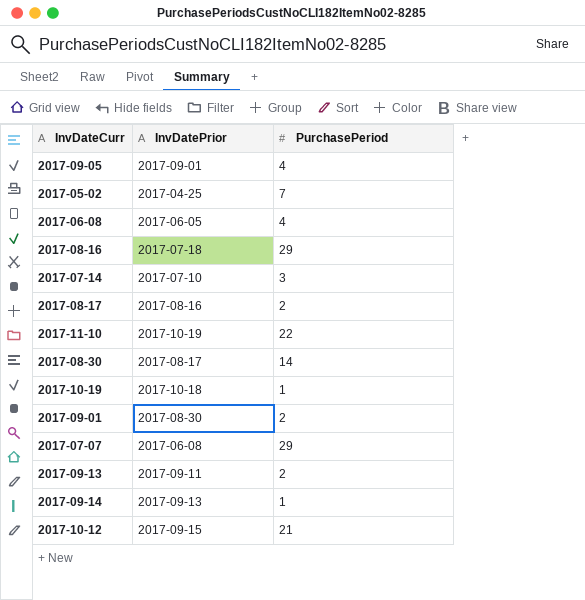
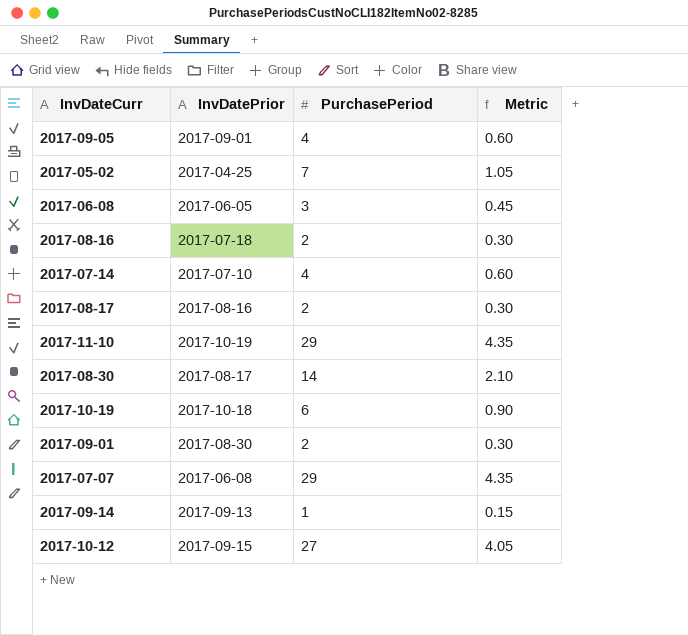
column Metric | formula: none -> [PurchasePeriod] * 0.15
row 2017-09-13: 2017-09-11 | 2 -> none
2017-06-08 | PurchasePeriod: 4 -> 3
2017-08-16 | PurchasePeriod: 29 -> 2
2017-07-14 | PurchasePeriod: 3 -> 4
2017-11-10 | PurchasePeriod: 22 -> 29
2017-10-19 | PurchasePeriod: 1 -> 6
2017-10-12 | PurchasePeriod: 21 -> 27

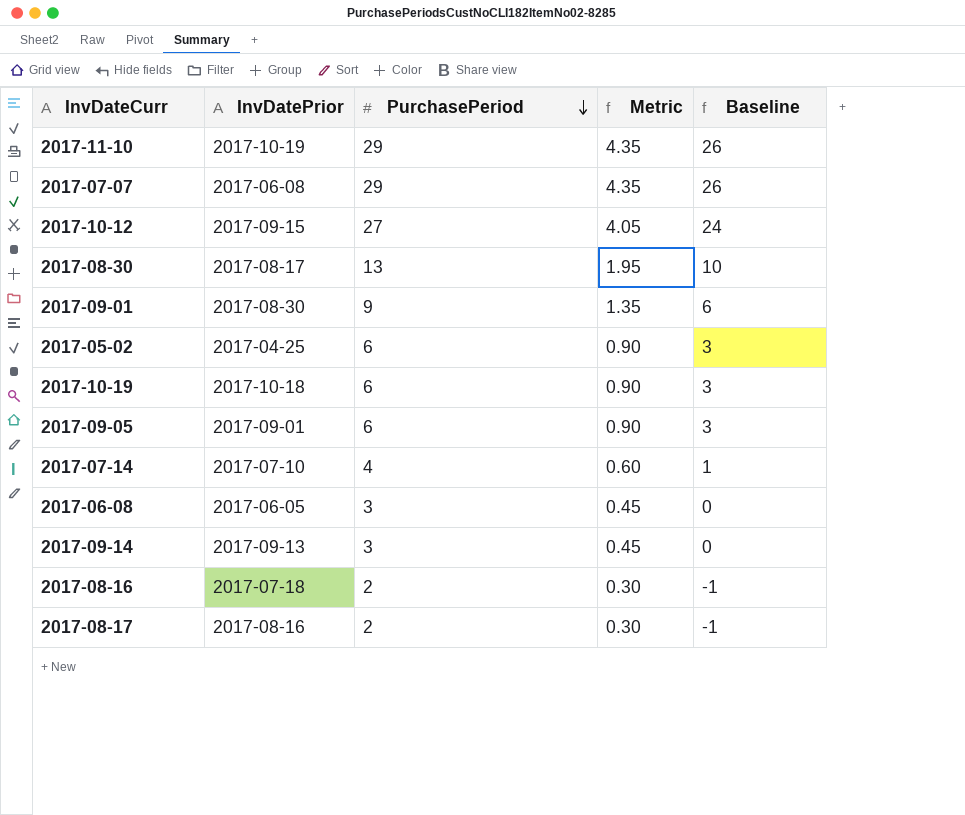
row order: none -> PurchasePeriod descending
column Baseline | formula: none -> [PurchasePeriod] - 3
2017-08-30 | PurchasePeriod: 14 -> 13
2017-08-30 | Metric: 2.10 -> 1.95
2017-09-01 | PurchasePeriod: 2 -> 9
2017-09-01 | Metric: 0.30 -> 1.35
2017-05-02 | PurchasePeriod: 7 -> 6
2017-05-02 | Metric: 1.05 -> 0.90
2017-09-05 | PurchasePeriod: 4 -> 6
2017-09-05 | Metric: 0.60 -> 0.90
2017-09-14 | PurchasePeriod: 1 -> 3
2017-09-14 | Metric: 0.15 -> 0.45

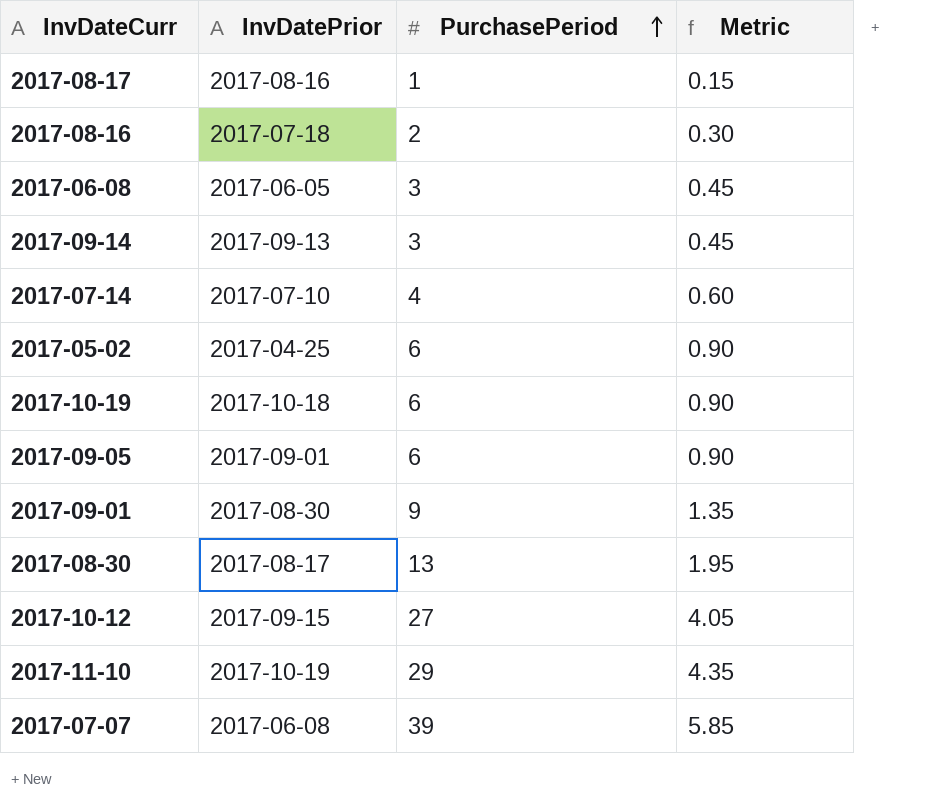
row order: PurchasePeriod descending -> PurchasePeriod ascending
column Baseline | formula: [PurchasePeriod] - 3 -> none
2017-08-17 | PurchasePeriod: 2 -> 1
2017-08-17 | Metric: 0.30 -> 0.15
2017-07-07 | PurchasePeriod: 29 -> 39
2017-07-07 | Metric: 4.35 -> 5.85

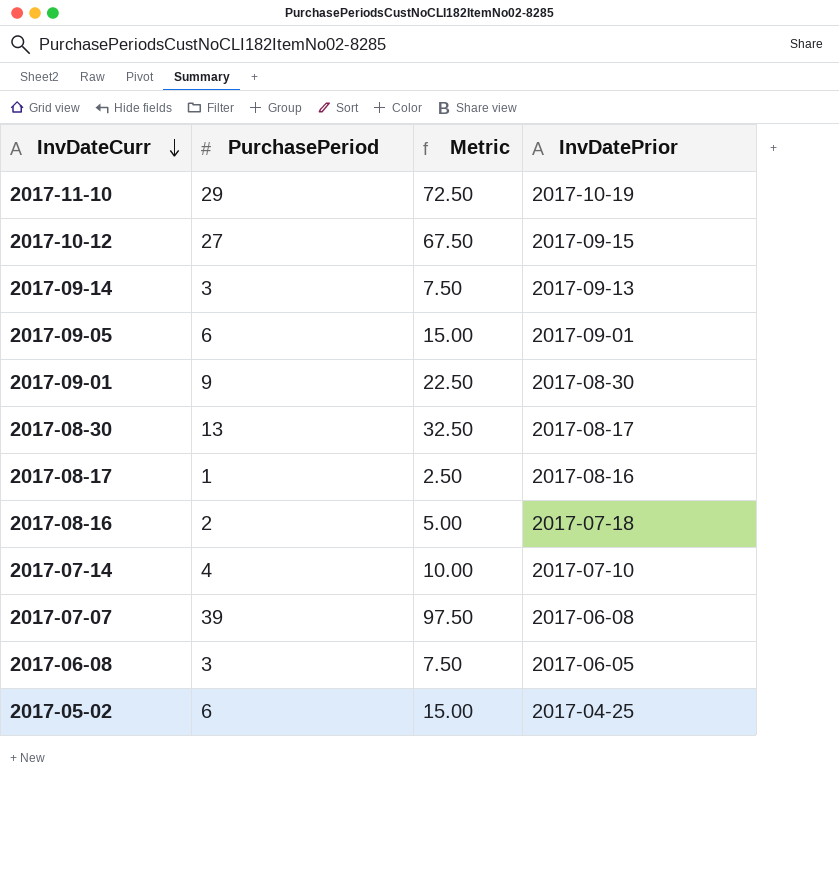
row order: PurchasePeriod ascending -> InvDateCurr descending
column Metric | formula: [PurchasePeriod] * 0.15 -> [PurchasePeriod] * 2.5
column InvDatePrior | position: 2 -> 4
row 2017-10-19: 2017-10-18 | 6 | 0.90 -> none

